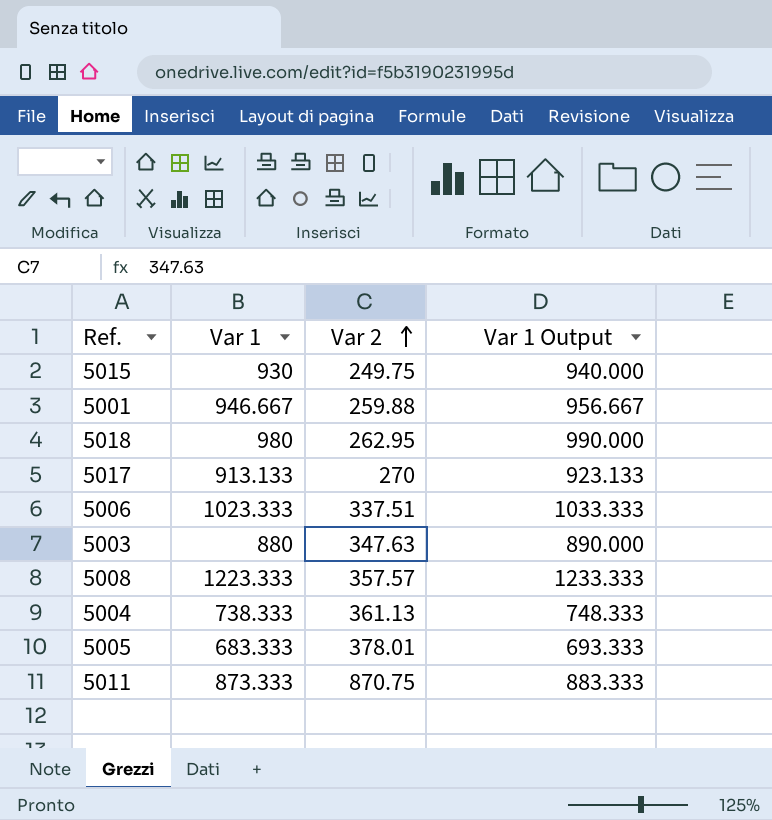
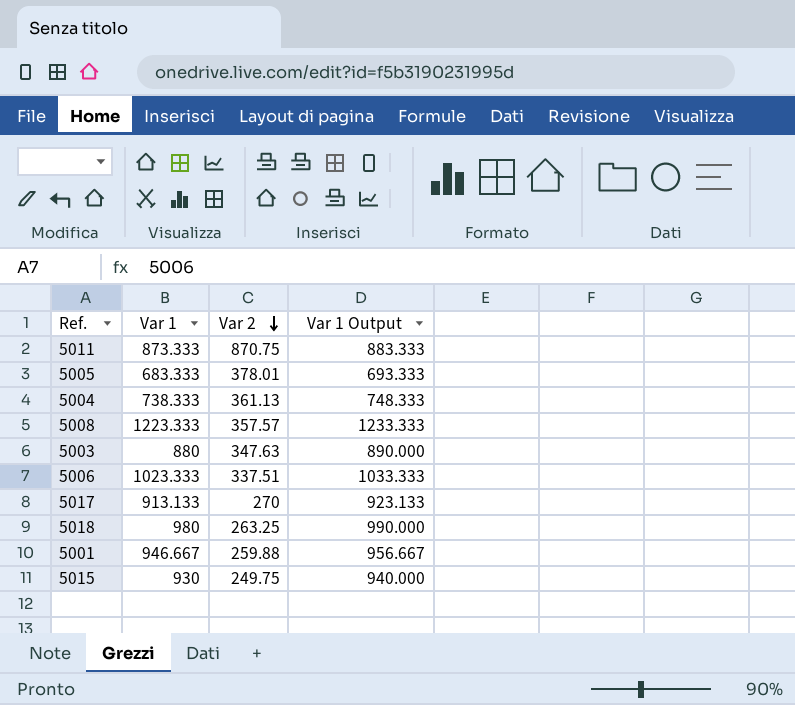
row order: Var 2 ascending -> Var 2 descending
5018 | Var 2: 262.95 -> 263.25

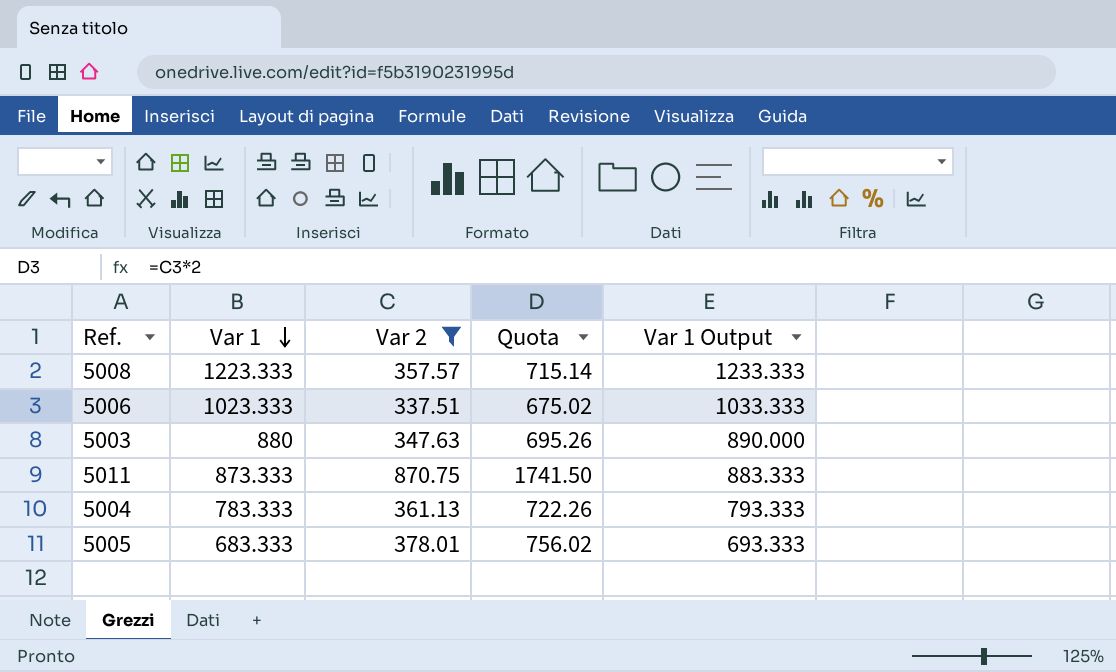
filter: none -> Var 2 >= 337.51
row order: Var 2 descending -> Var 1 descending
column Quota | formula: none -> [Var 2] * 2
5004 | Var 1: 738.333 -> 783.333
5004 | Var 1 Output: 748.333 -> 793.333

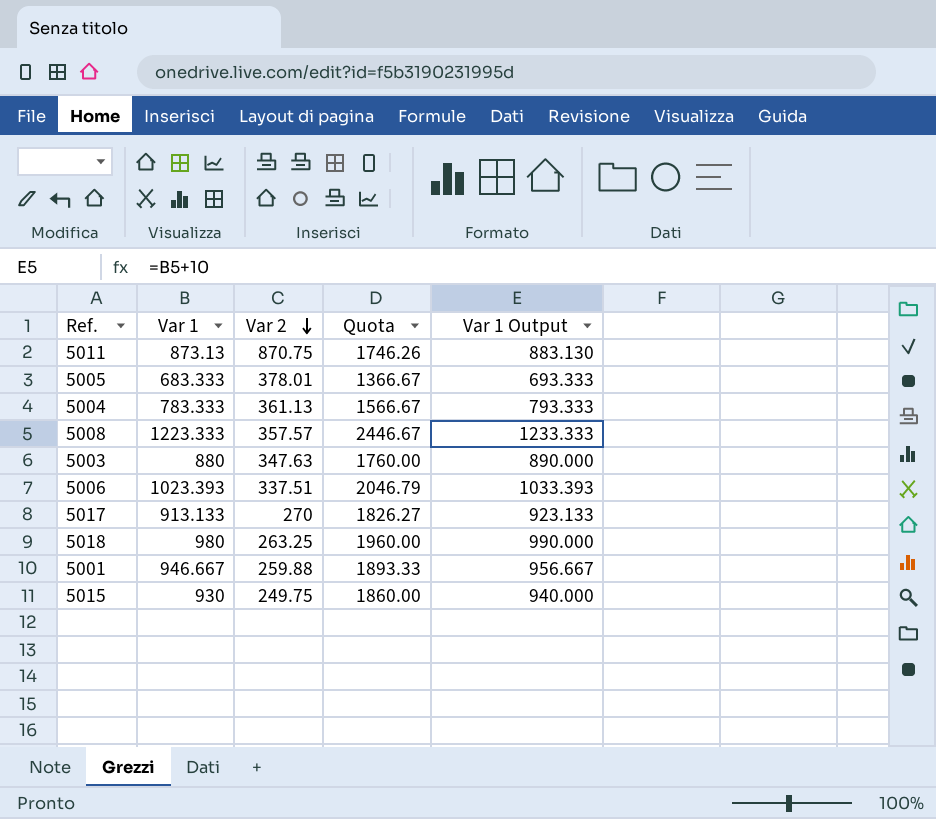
filter: Var 2 >= 337.51 -> none
row order: Var 1 descending -> Var 2 descending
column Quota | formula: [Var 2] * 2 -> [Var 1] * 2
5011 | Var 1: 873.333 -> 873.13
5011 | Var 1 Output: 883.333 -> 883.130
5006 | Var 1: 1023.333 -> 1023.393
5006 | Var 1 Output: 1033.333 -> 1033.393

